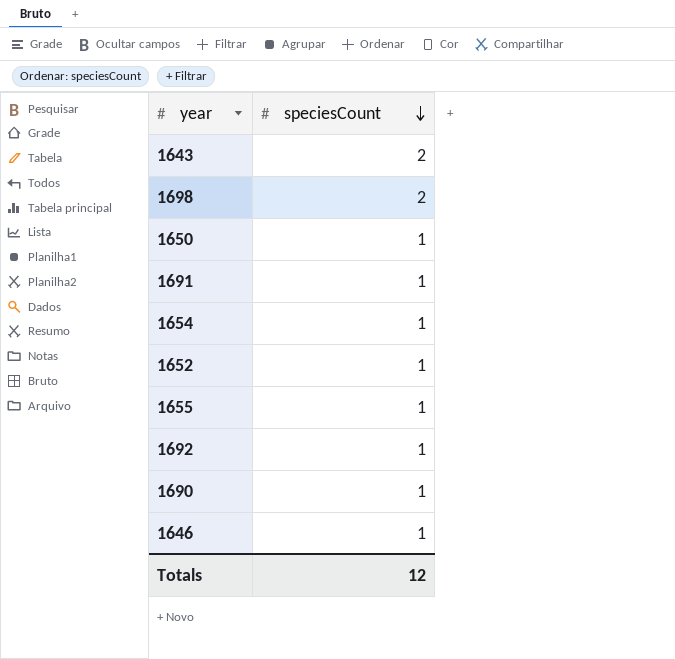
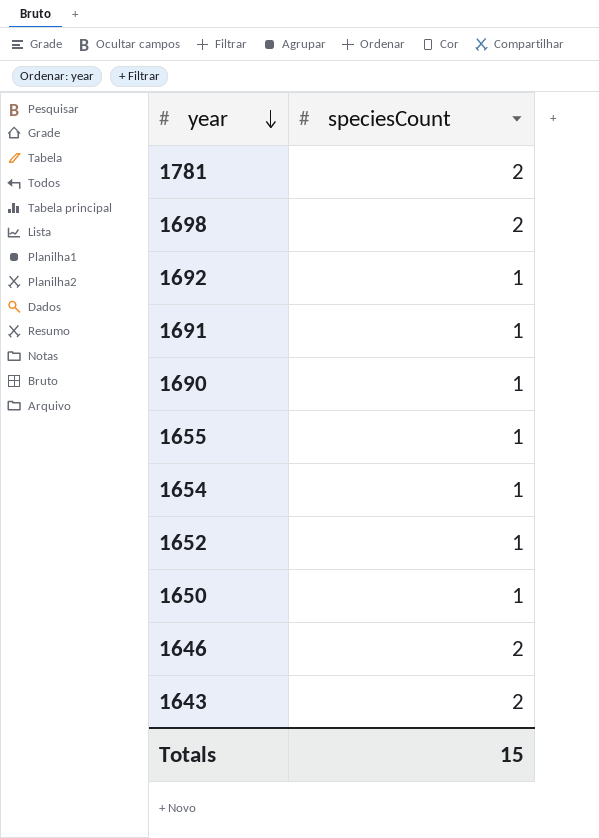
row order: speciesCount descending -> year descending
row 1781: none -> 2
1646 | speciesCount: 1 -> 2
Totals | speciesCount: 12 -> 15

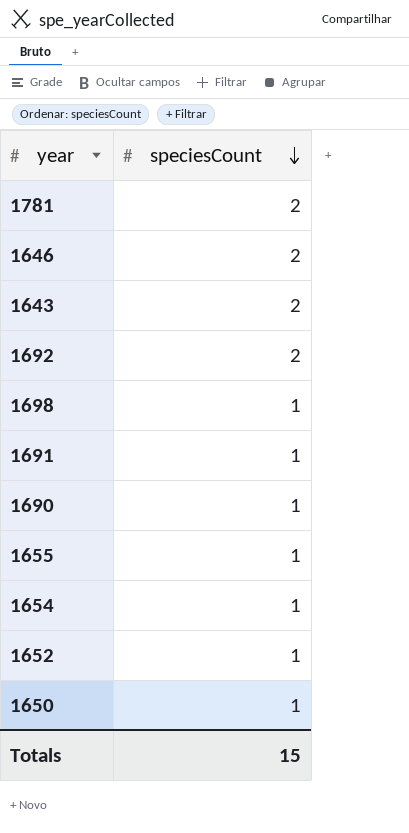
row order: year descending -> speciesCount descending
1692 | speciesCount: 1 -> 2
1698 | speciesCount: 2 -> 1

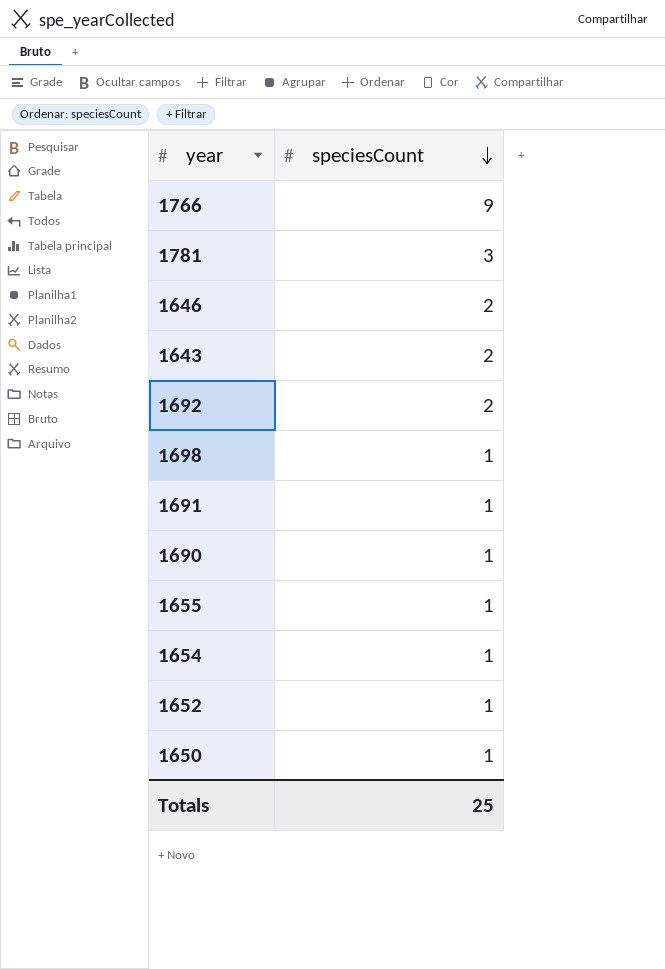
row 1766: none -> 9
1781 | speciesCount: 2 -> 3
Totals | speciesCount: 15 -> 25

